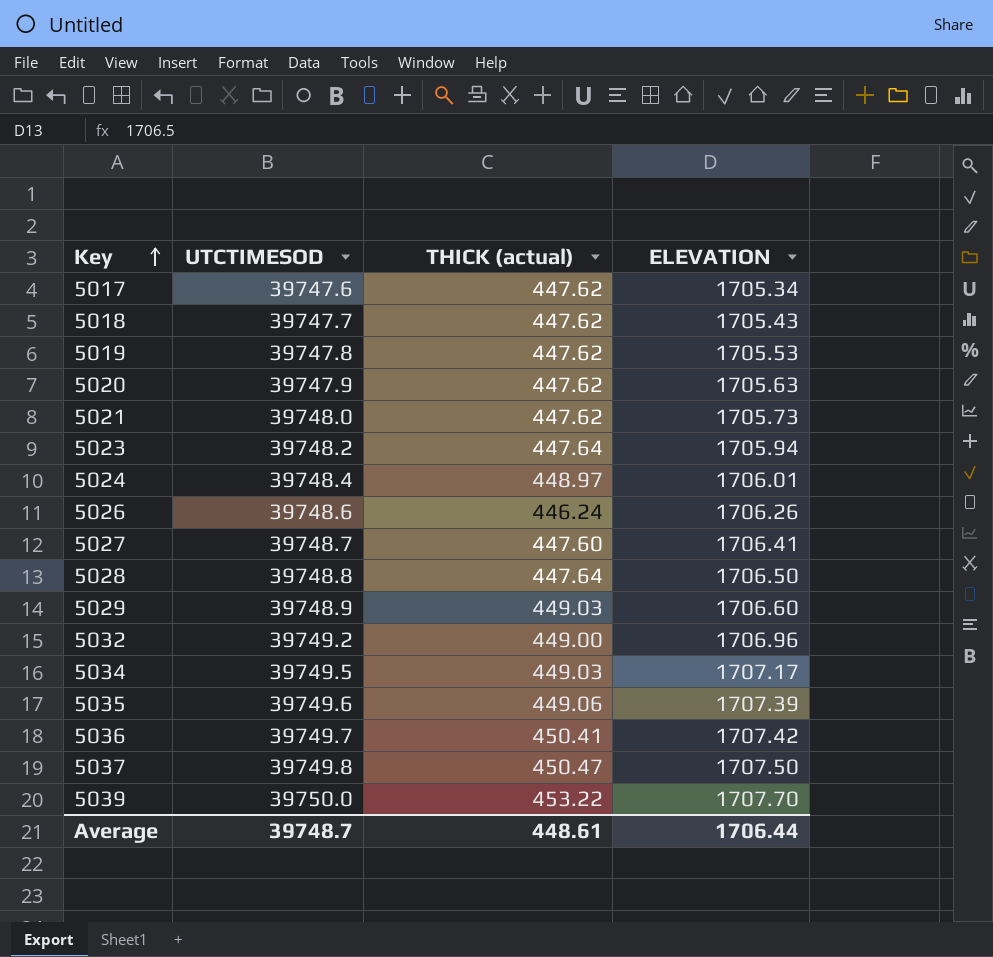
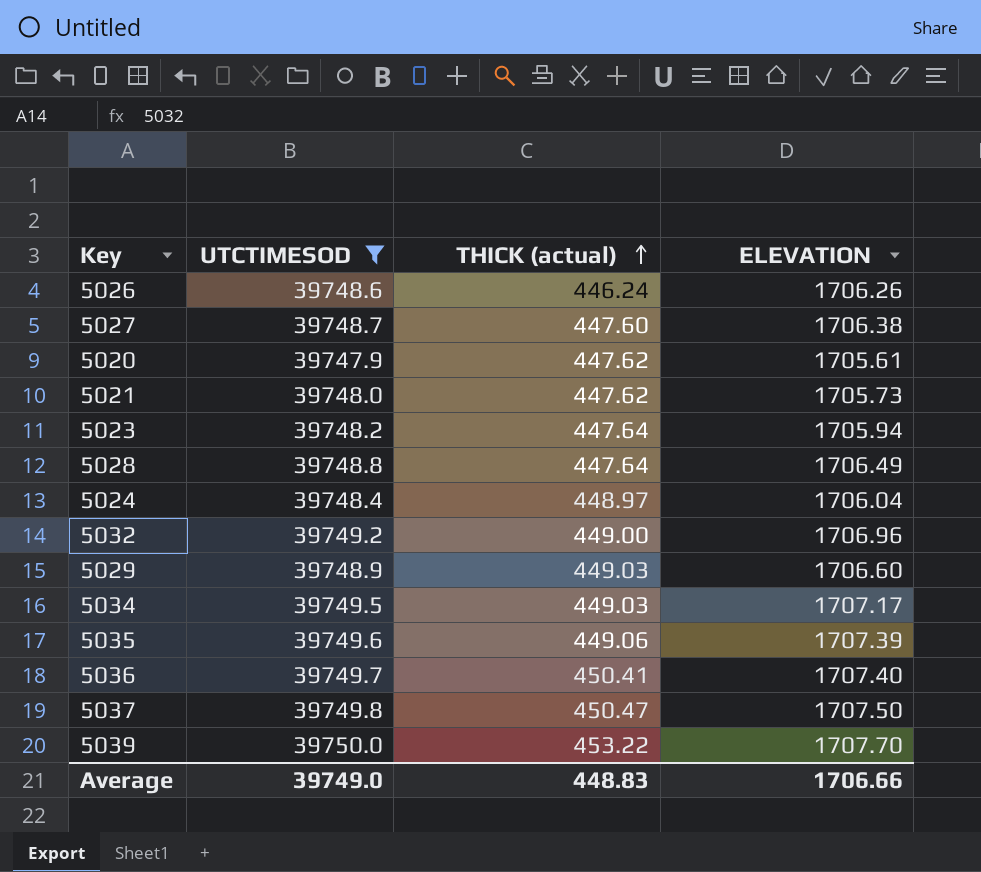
filter: none -> UTCTIMESOD >= 39747.9
row order: Key ascending -> THICK (actual) ascending
5027 | ELEVATION: 1706.41 -> 1706.38
5020 | ELEVATION: 1705.63 -> 1705.61
5028 | ELEVATION: 1706.50 -> 1706.49
5024 | ELEVATION: 1706.01 -> 1706.04
5036 | ELEVATION: 1707.42 -> 1707.40
Average | UTCTIMESOD: 39748.7 -> 39749.0
Average | THICK (actual): 448.61 -> 448.83
Average | ELEVATION: 1706.44 -> 1706.66

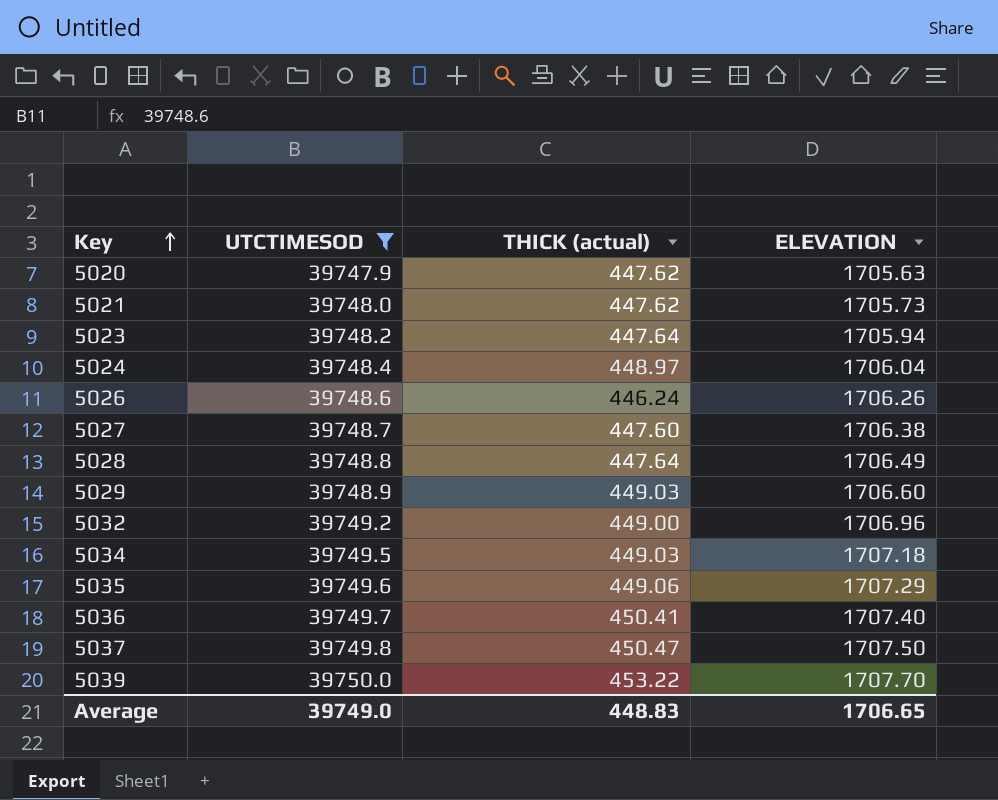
row order: THICK (actual) ascending -> Key ascending
5020 | ELEVATION: 1705.61 -> 1705.63
5034 | ELEVATION: 1707.17 -> 1707.18
5035 | ELEVATION: 1707.39 -> 1707.29
Average | ELEVATION: 1706.66 -> 1706.65

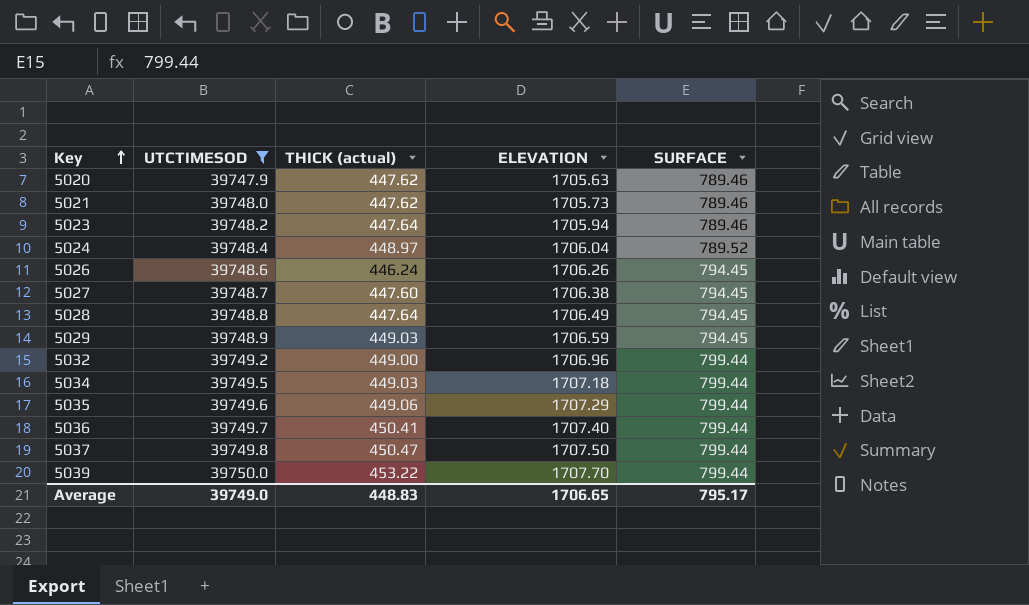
column SURFACE | position: none -> 5
5029 | ELEVATION: 1706.60 -> 1706.59

